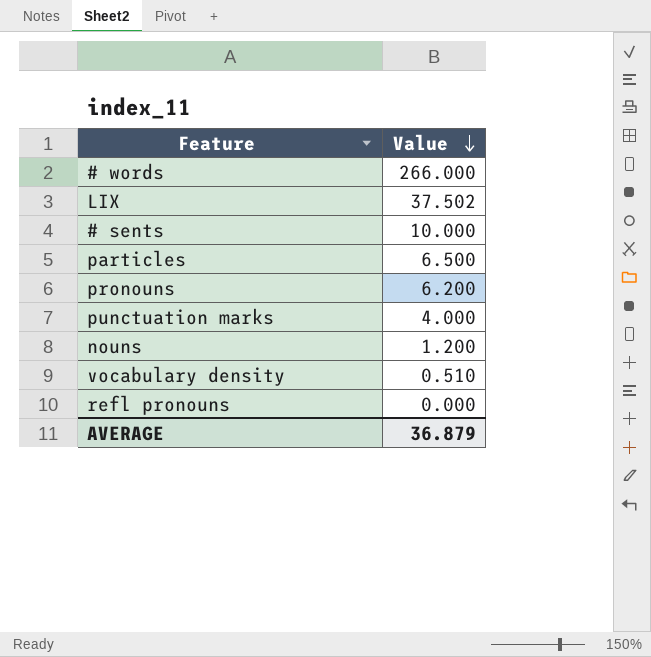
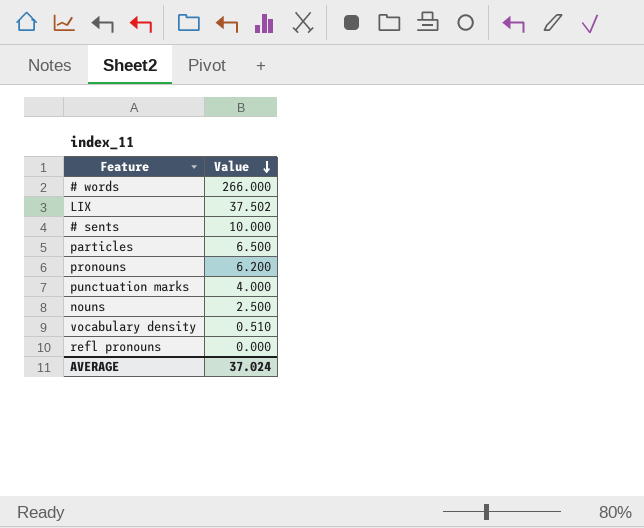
nouns | Value: 1.200 -> 2.500
AVERAGE | Value: 36.879 -> 37.024

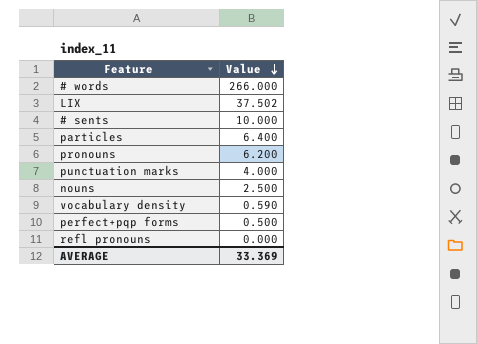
particles | Value: 6.500 -> 6.400
vocabulary density | Value: 0.510 -> 0.590
row perfect+pqp forms: none -> 0.500
AVERAGE | Value: 37.024 -> 33.369

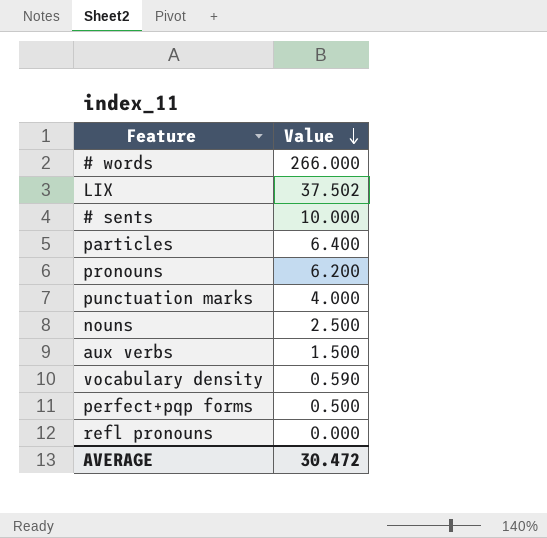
row aux verbs: none -> 1.500
AVERAGE | Value: 33.369 -> 30.472

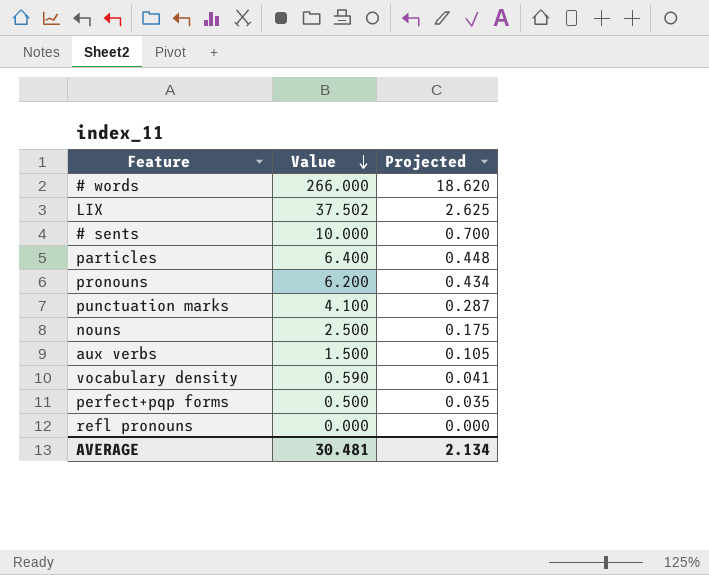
column Projected | formula: none -> [Value] * 0.07
punctuation marks | Value: 4.000 -> 4.100
AVERAGE | Value: 30.472 -> 30.481

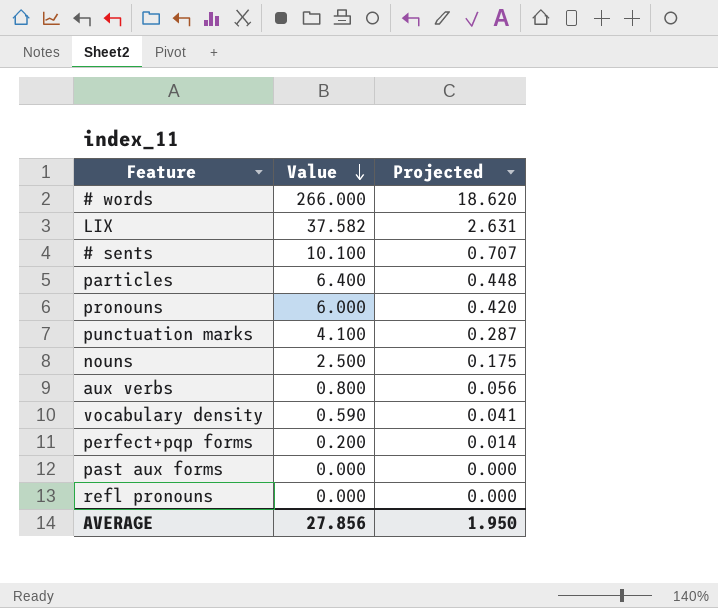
LIX | Value: 37.502 -> 37.582
LIX | Projected: 2.625 -> 2.631
# sents | Value: 10.000 -> 10.100
# sents | Projected: 0.700 -> 0.707
pronouns | Value: 6.200 -> 6.000
pronouns | Projected: 0.434 -> 0.420
aux verbs | Value: 1.500 -> 0.800
aux verbs | Projected: 0.105 -> 0.056
perfect+pqp forms | Value: 0.500 -> 0.200
perfect+pqp forms | Projected: 0.035 -> 0.014
row past aux forms: none -> 0.000 | 0.000
AVERAGE | Value: 30.481 -> 27.856
AVERAGE | Projected: 2.134 -> 1.950

